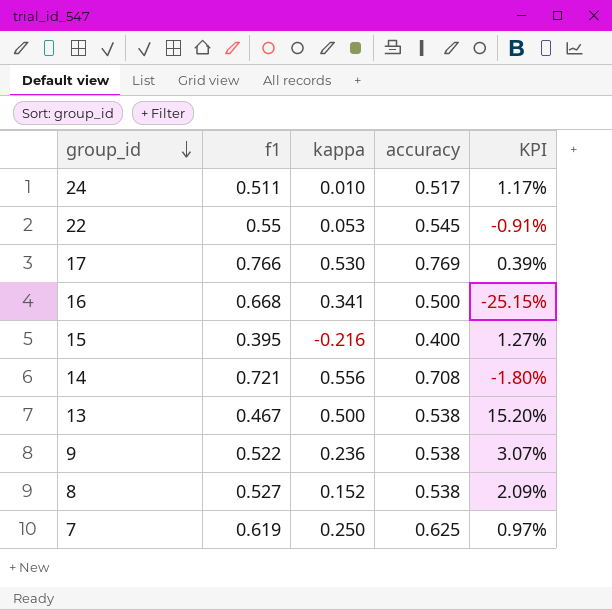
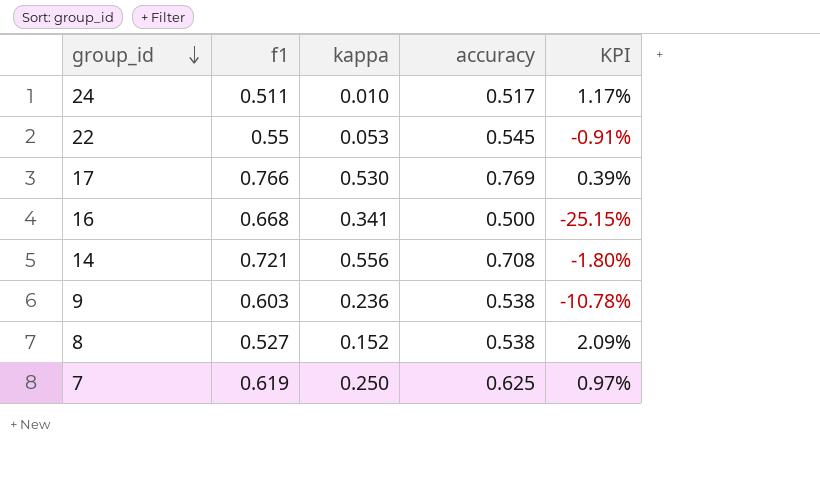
row 15: 0.395 | -0.216 | 0.400 | 1.27% -> none
row 13: 0.467 | 0.500 | 0.538 | 15.20% -> none
9 | f1: 0.522 -> 0.603
9 | KPI: 3.07% -> -10.78%

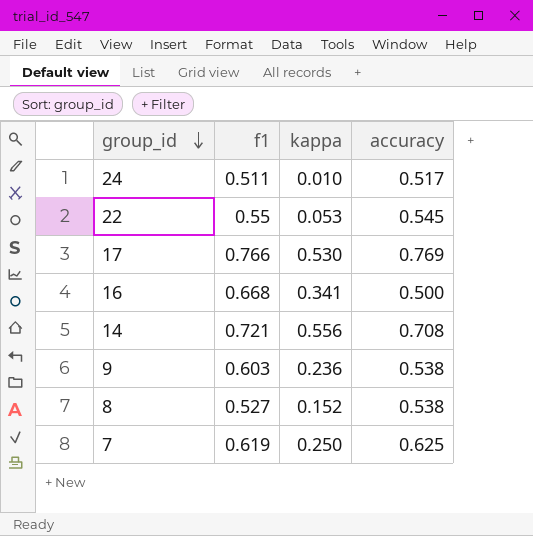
column KPI | formula: ([accuracy] - [f1]) / [f1] -> none

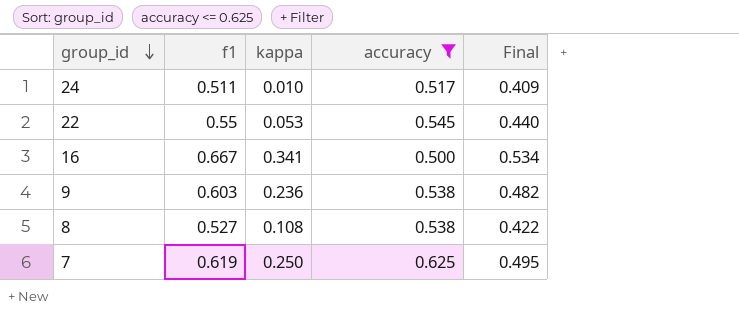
filter: none -> accuracy <= 0.625
column Final | formula: none -> [f1] * 0.8
16 | f1: 0.668 -> 0.667
8 | kappa: 0.152 -> 0.108

